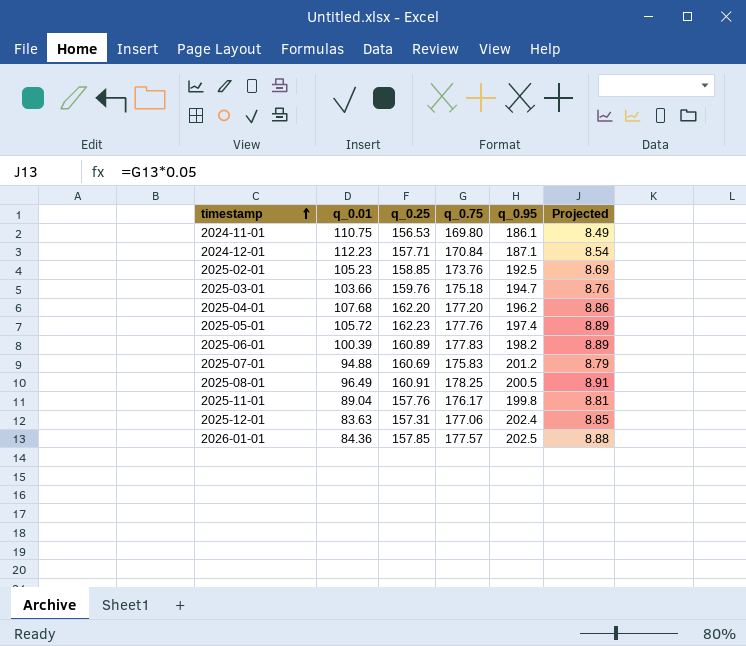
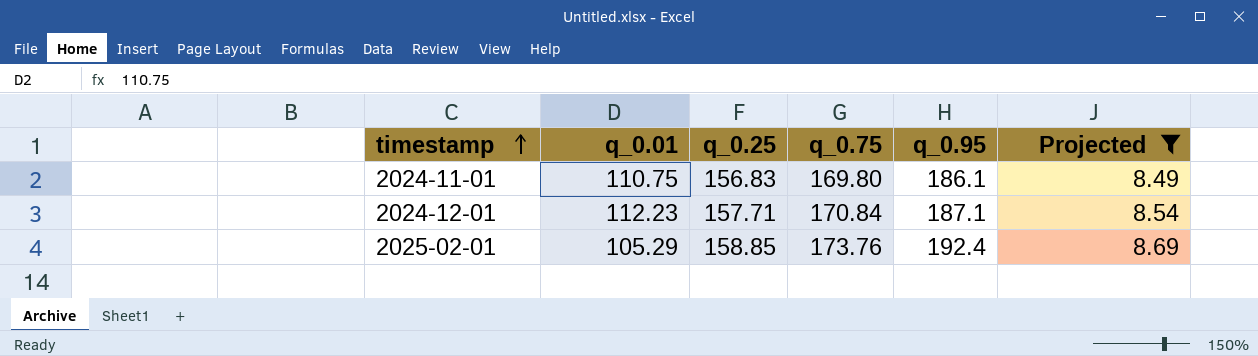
filter: none -> Projected <= 8.69
2024-11-01 | q_0.25: 156.53 -> 156.83
2025-02-01 | q_0.01: 105.23 -> 105.29
2025-02-01 | q_0.95: 192.5 -> 192.4

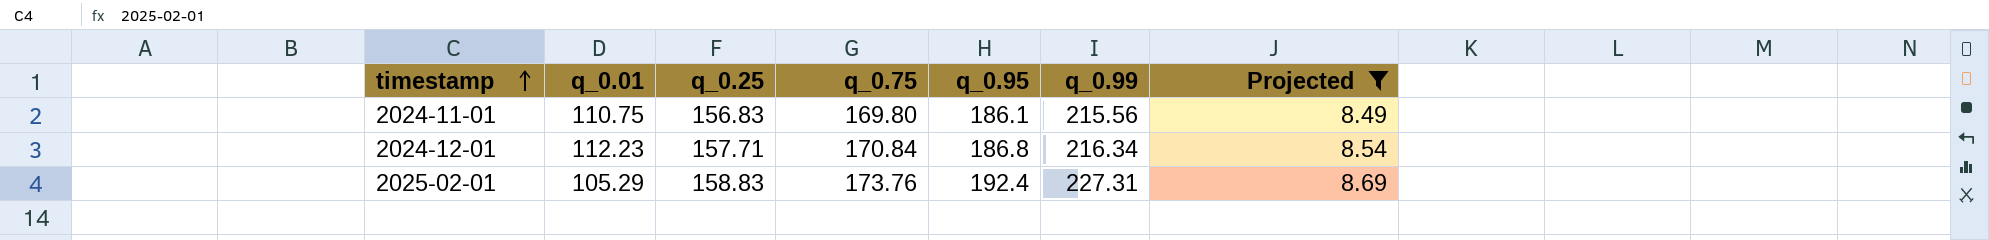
column q_0.99 | position: none -> 6
2024-12-01 | q_0.95: 187.1 -> 186.8
2025-02-01 | q_0.25: 158.85 -> 158.83

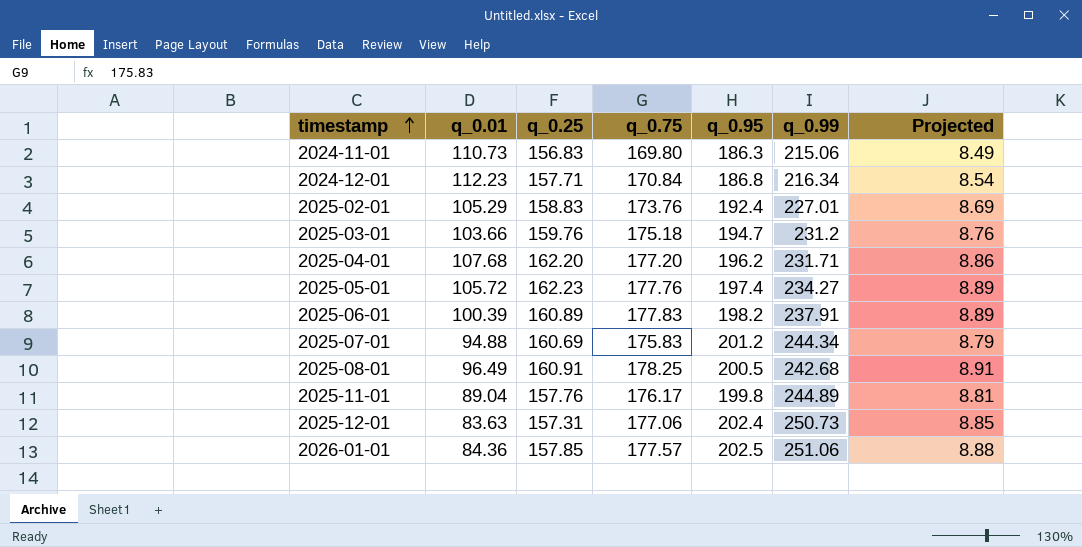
filter: Projected <= 8.69 -> none
2024-11-01 | q_0.01: 110.75 -> 110.73
2024-11-01 | q_0.95: 186.1 -> 186.3
2024-11-01 | q_0.99: 215.56 -> 215.06
2025-02-01 | q_0.99: 227.31 -> 227.01

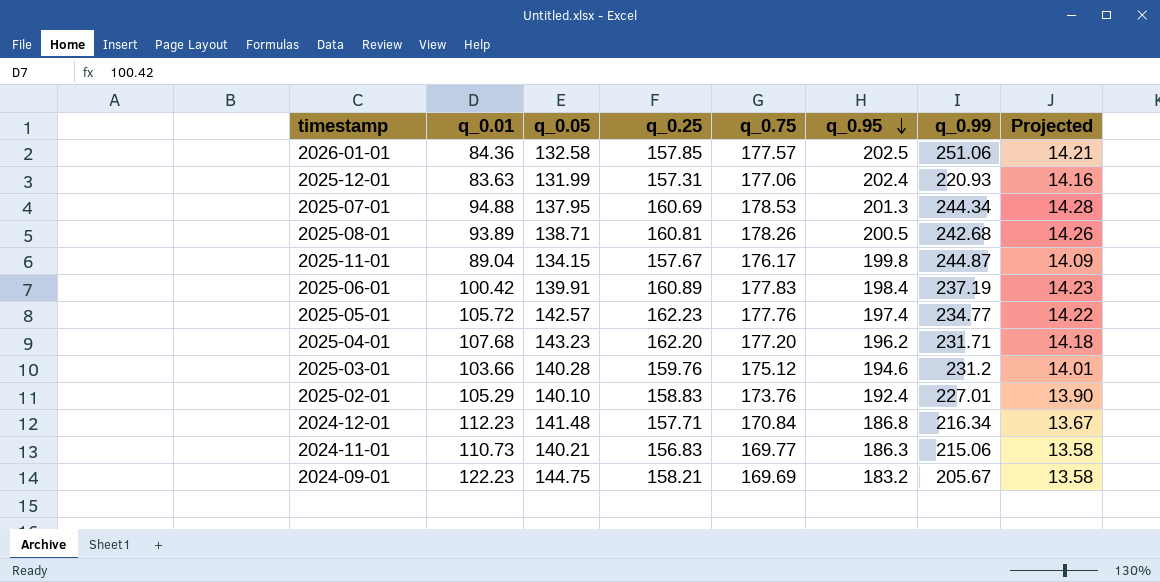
row order: timestamp ascending -> q_0.95 descending
column q_0.05 | position: none -> 3
column Projected | formula: [q_0.75] * 0.05 -> [q_0.75] * 0.08
2025-12-01 | q_0.99: 250.73 -> 220.93
2025-07-01 | q_0.75: 175.83 -> 178.53
2025-07-01 | q_0.95: 201.2 -> 201.3
2025-08-01 | q_0.01: 96.49 -> 93.89
2025-08-01 | q_0.25: 160.91 -> 160.81
2025-08-01 | q_0.75: 178.25 -> 178.26
2025-11-01 | q_0.25: 157.76 -> 157.67
2025-11-01 | q_0.99: 244.89 -> 244.87
2025-06-01 | q_0.01: 100.39 -> 100.42
2025-06-01 | q_0.95: 198.2 -> 198.4
2025-06-01 | q_0.99: 237.91 -> 237.19
2025-05-01 | q_0.99: 234.27 -> 234.77
2025-03-01 | q_0.75: 175.18 -> 175.12
2025-03-01 | q_0.95: 194.7 -> 194.6
2024-11-01 | q_0.75: 169.80 -> 169.77
row 2024-09-01: none -> 122.23 | 144.75 | 158.21 | 169.69 | 183.2 | 205.67 | 13.58

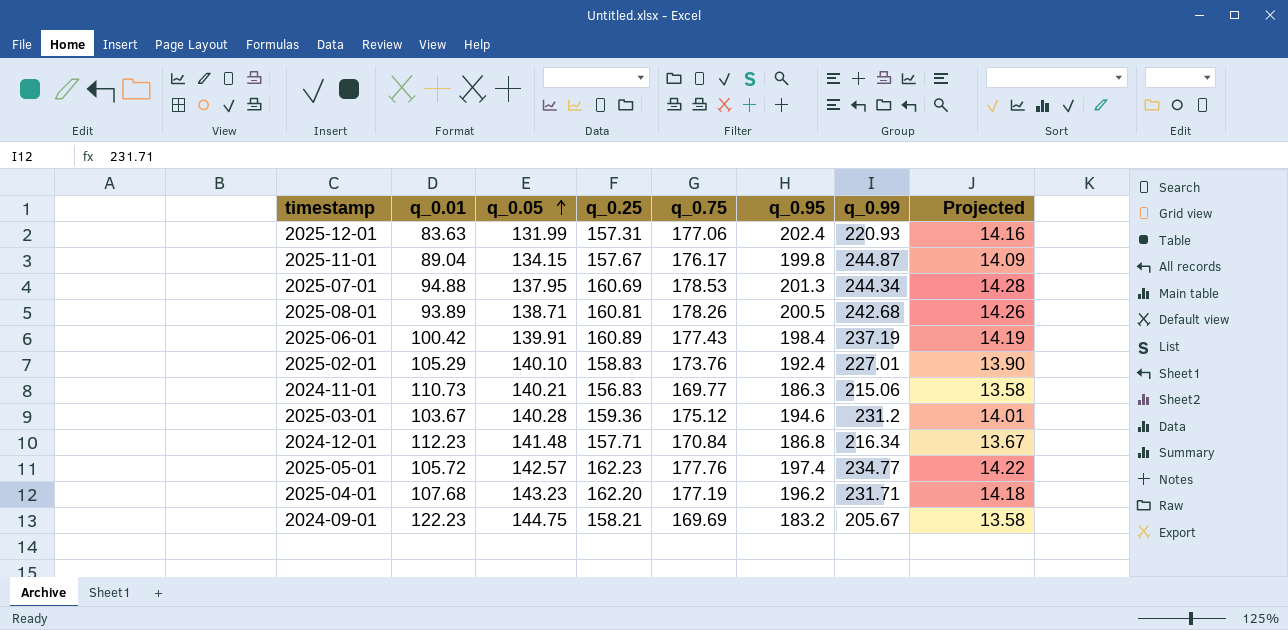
row order: q_0.95 descending -> q_0.05 ascending
row 2026-01-01: 84.36 | 132.58 | 157.85 | 177.57 | 202.5 | 251.06 | 14.21 -> none
2025-06-01 | q_0.75: 177.83 -> 177.43
2025-06-01 | Projected: 14.23 -> 14.19
2025-03-01 | q_0.01: 103.66 -> 103.67
2025-03-01 | q_0.25: 159.76 -> 159.36
2025-04-01 | q_0.75: 177.20 -> 177.19

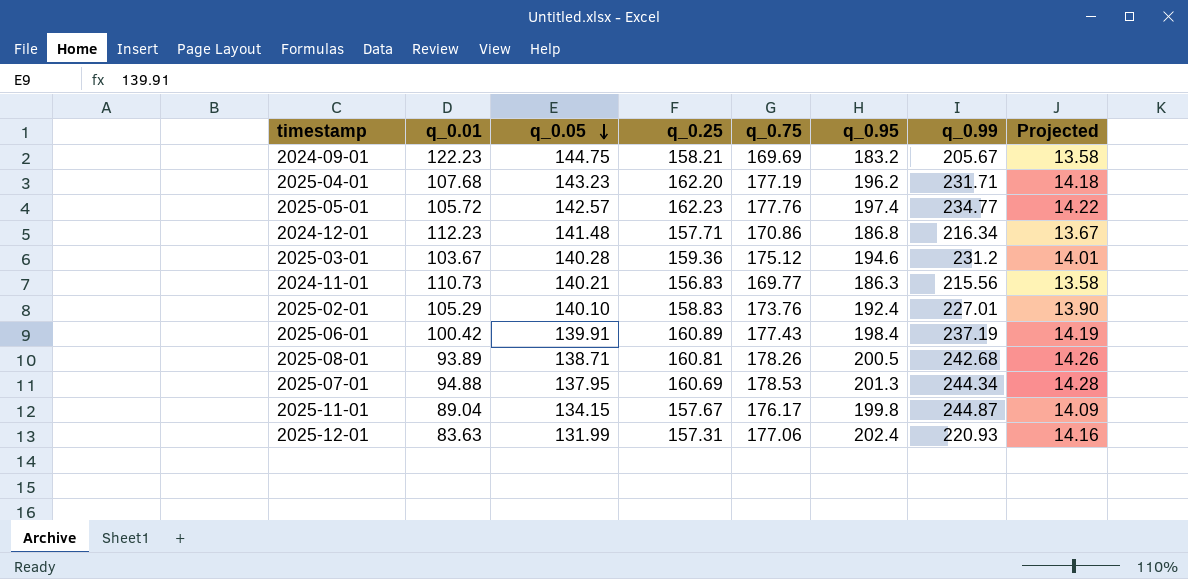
row order: q_0.05 ascending -> q_0.05 descending
2024-12-01 | q_0.75: 170.84 -> 170.86
2024-11-01 | q_0.99: 215.06 -> 215.56

